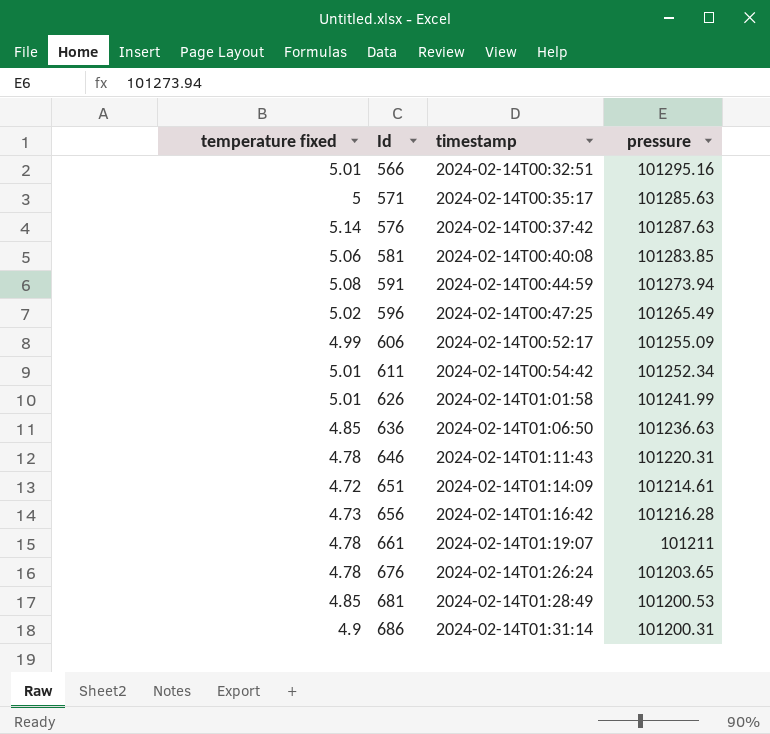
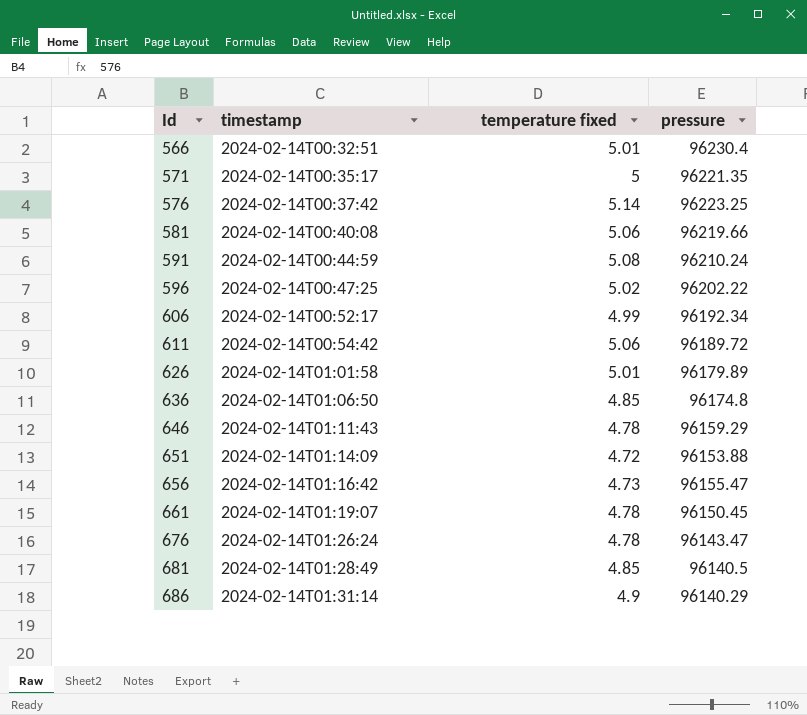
column temperature fixed | position: 1 -> 3
566 | pressure: 101295.16 -> 96230.4
571 | pressure: 101285.63 -> 96221.35
576 | pressure: 101287.63 -> 96223.25
581 | pressure: 101283.85 -> 96219.66
591 | pressure: 101273.94 -> 96210.24
596 | pressure: 101265.49 -> 96202.22
606 | pressure: 101255.09 -> 96192.34
611 | temperature fixed: 5.01 -> 5.06
611 | pressure: 101252.34 -> 96189.72
626 | pressure: 101241.99 -> 96179.89
636 | pressure: 101236.63 -> 96174.8
646 | pressure: 101220.31 -> 96159.29
651 | pressure: 101214.61 -> 96153.88
656 | pressure: 101216.28 -> 96155.47
661 | pressure: 101211 -> 96150.45
676 | pressure: 101203.65 -> 96143.47
681 | pressure: 101200.53 -> 96140.5
686 | pressure: 101200.31 -> 96140.29

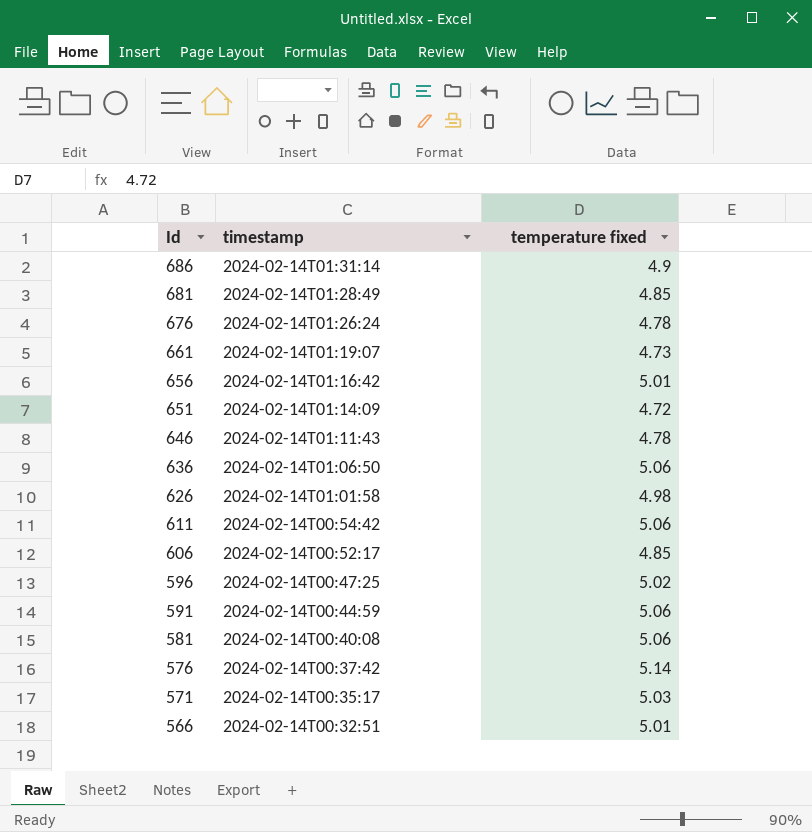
row order: Id ascending -> Id descending
column pressure | position: 4 -> none
661 | temperature fixed: 4.78 -> 4.73
656 | temperature fixed: 4.73 -> 5.01
636 | temperature fixed: 4.85 -> 5.06
626 | temperature fixed: 5.01 -> 4.98
606 | temperature fixed: 4.99 -> 4.85
591 | temperature fixed: 5.08 -> 5.06
571 | temperature fixed: 5 -> 5.03

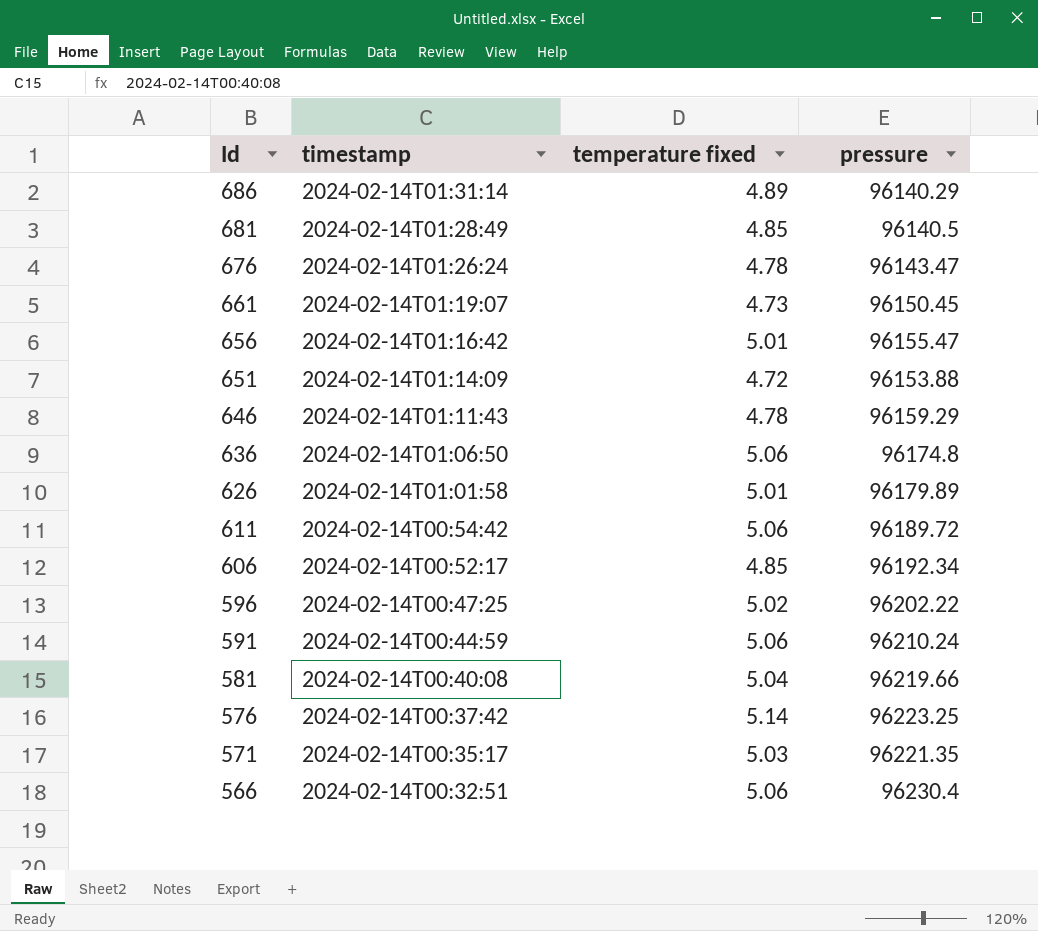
column pressure | position: none -> 4
686 | temperature fixed: 4.9 -> 4.89
626 | temperature fixed: 4.98 -> 5.01
581 | temperature fixed: 5.06 -> 5.04
566 | temperature fixed: 5.01 -> 5.06

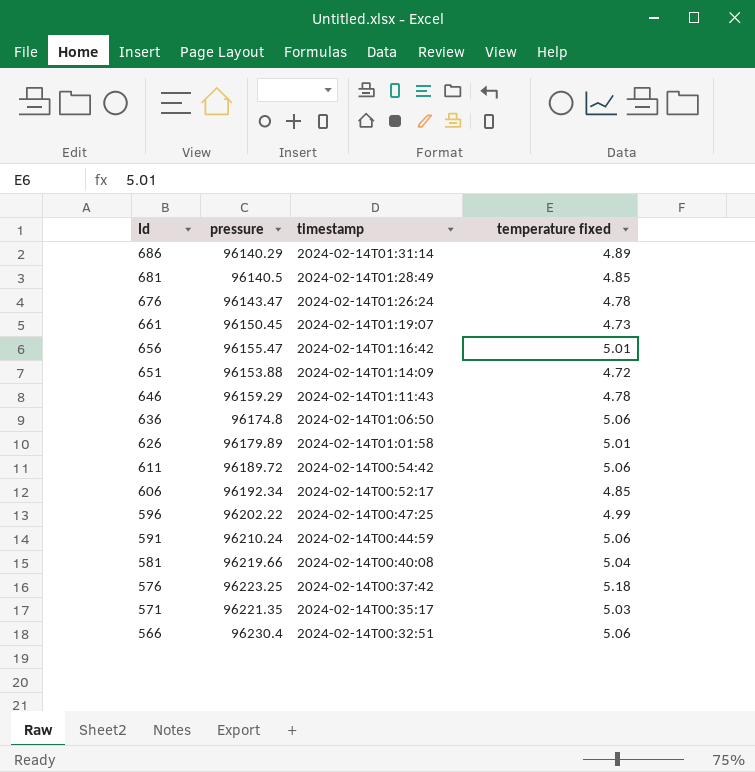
column pressure | position: 4 -> 2
596 | temperature fixed: 5.02 -> 4.99
576 | temperature fixed: 5.14 -> 5.18

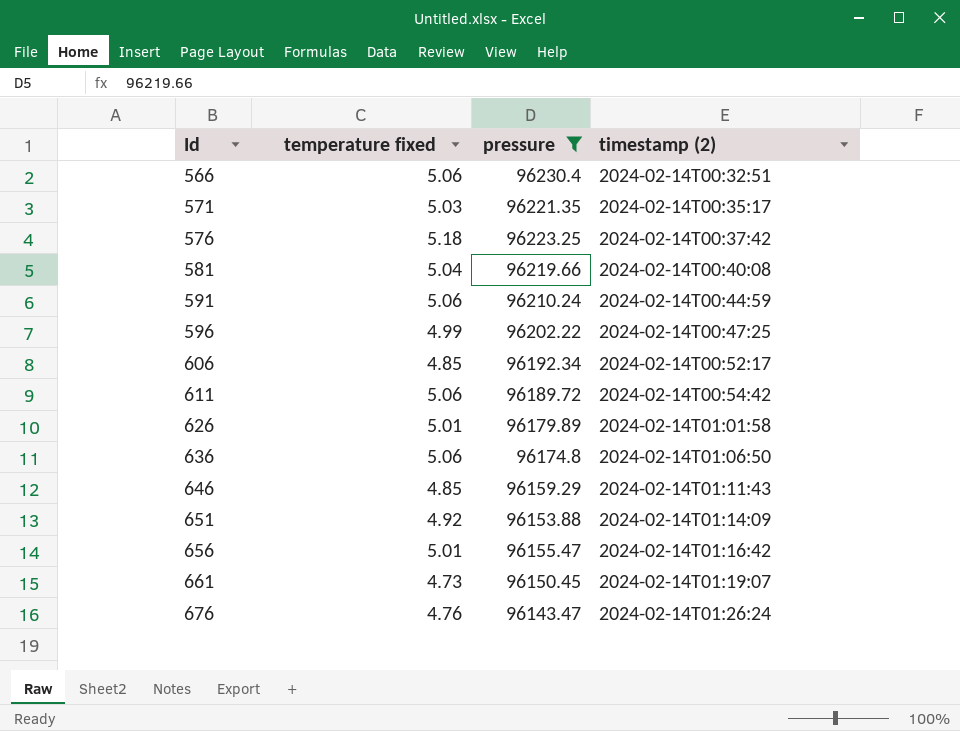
filter: none -> pressure >= 96143.47
row order: Id descending -> Id ascending
column temperature fixed | position: 4 -> 2
column name: timestamp -> timestamp (2)
646 | temperature fixed: 4.78 -> 4.85
651 | temperature fixed: 4.72 -> 4.92
676 | temperature fixed: 4.78 -> 4.76

